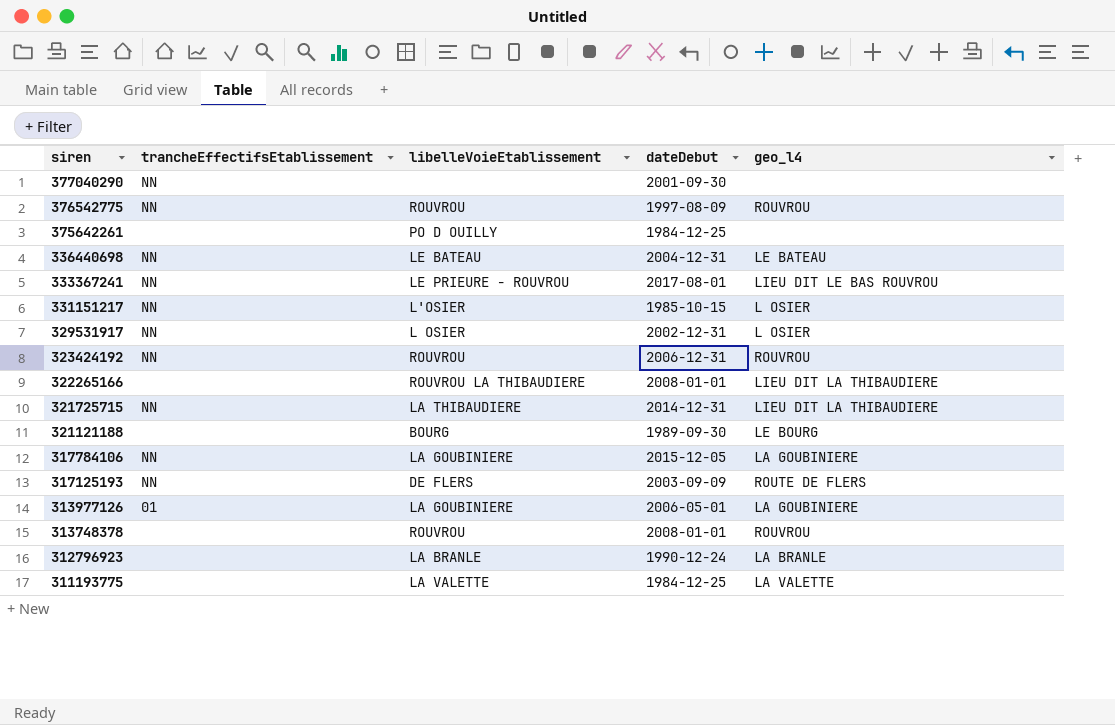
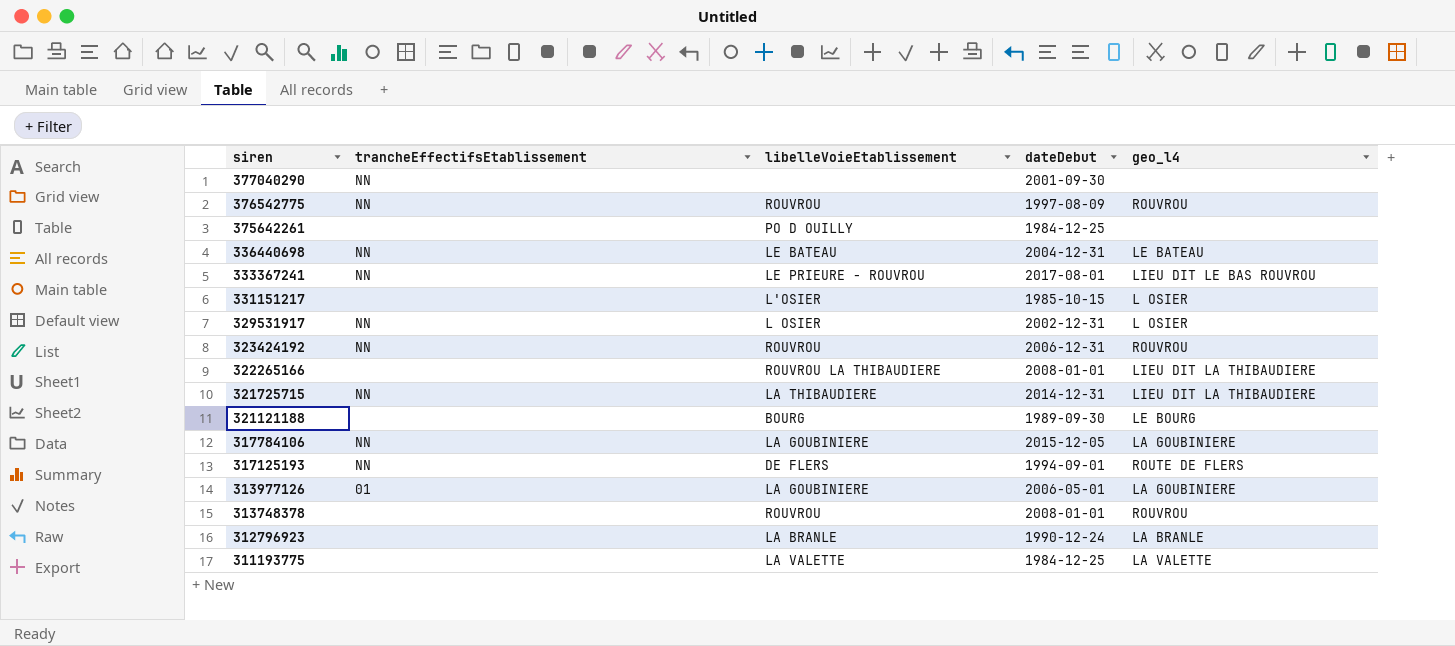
331151217 | trancheEffectifsEtablissement: NN -> none
317125193 | dateDebut: 2003-09-09 -> 1994-09-01

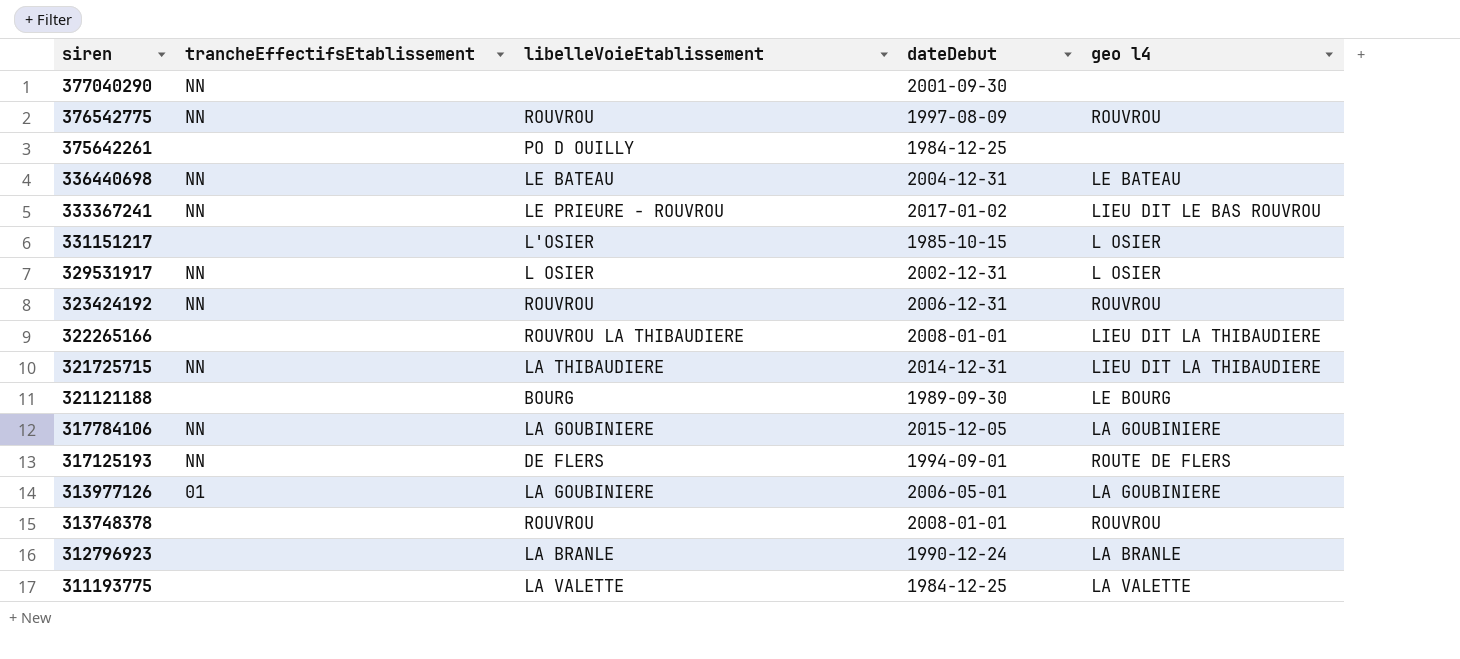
column name: geo_l4 -> geo l4
333367241 | dateDebut: 2017-08-01 -> 2017-01-02

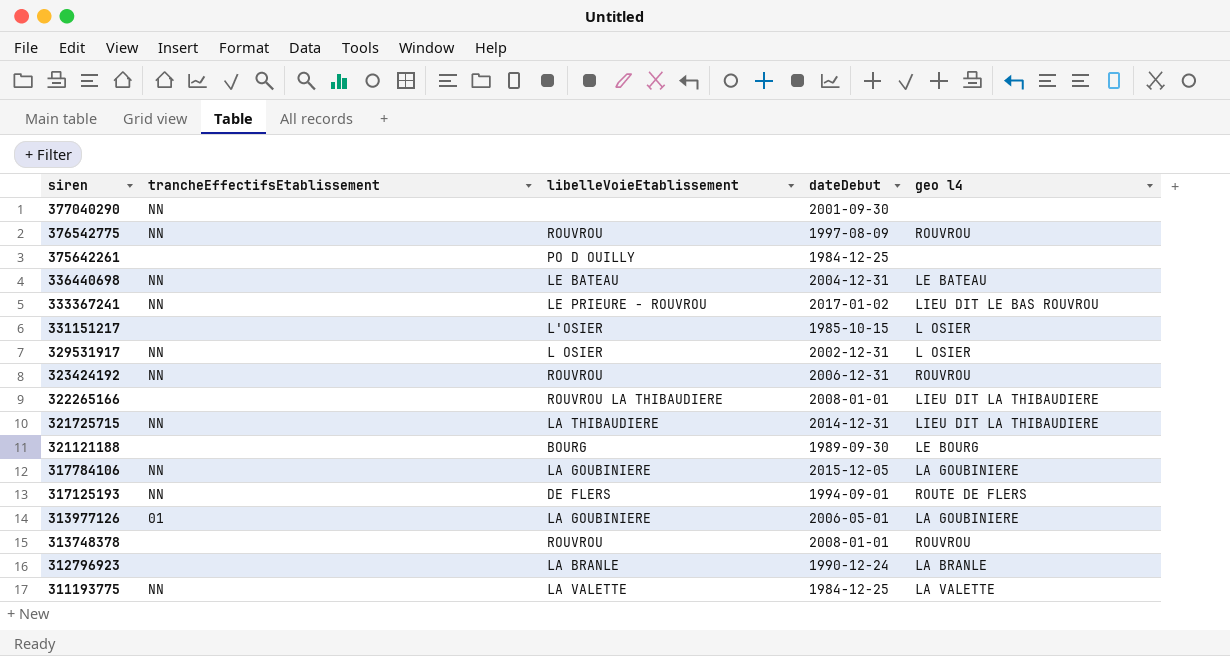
311193775 | trancheEffectifsEtablissement: none -> NN

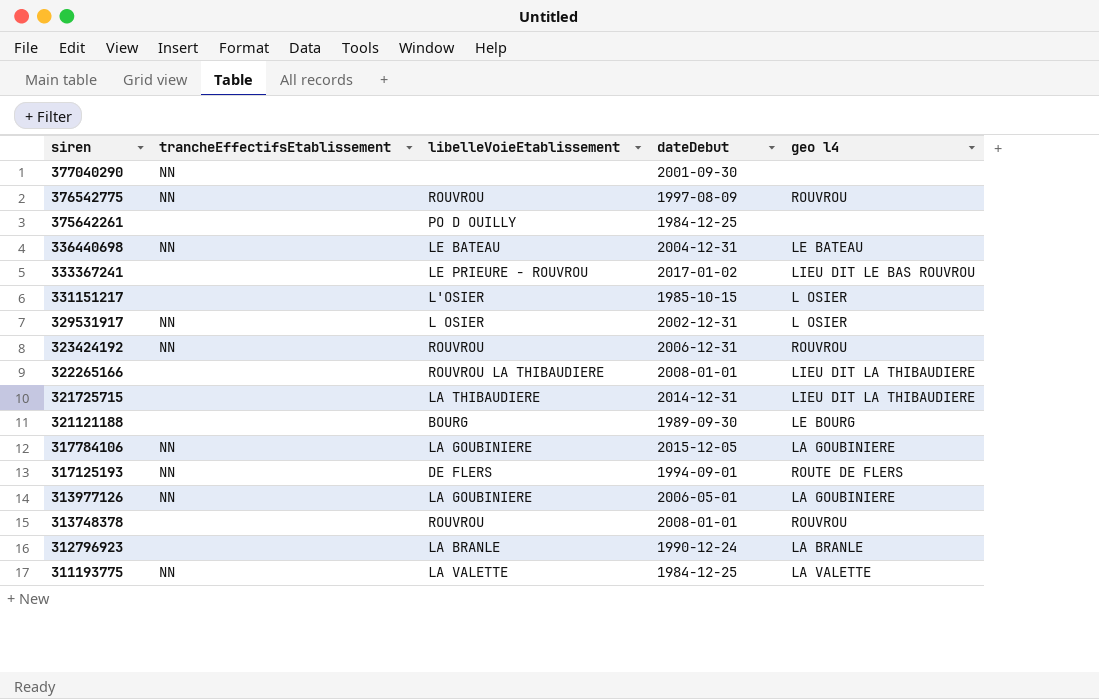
333367241 | trancheEffectifsEtablissement: NN -> none
321725715 | trancheEffectifsEtablissement: NN -> none
313977126 | trancheEffectifsEtablissement: 01 -> NN

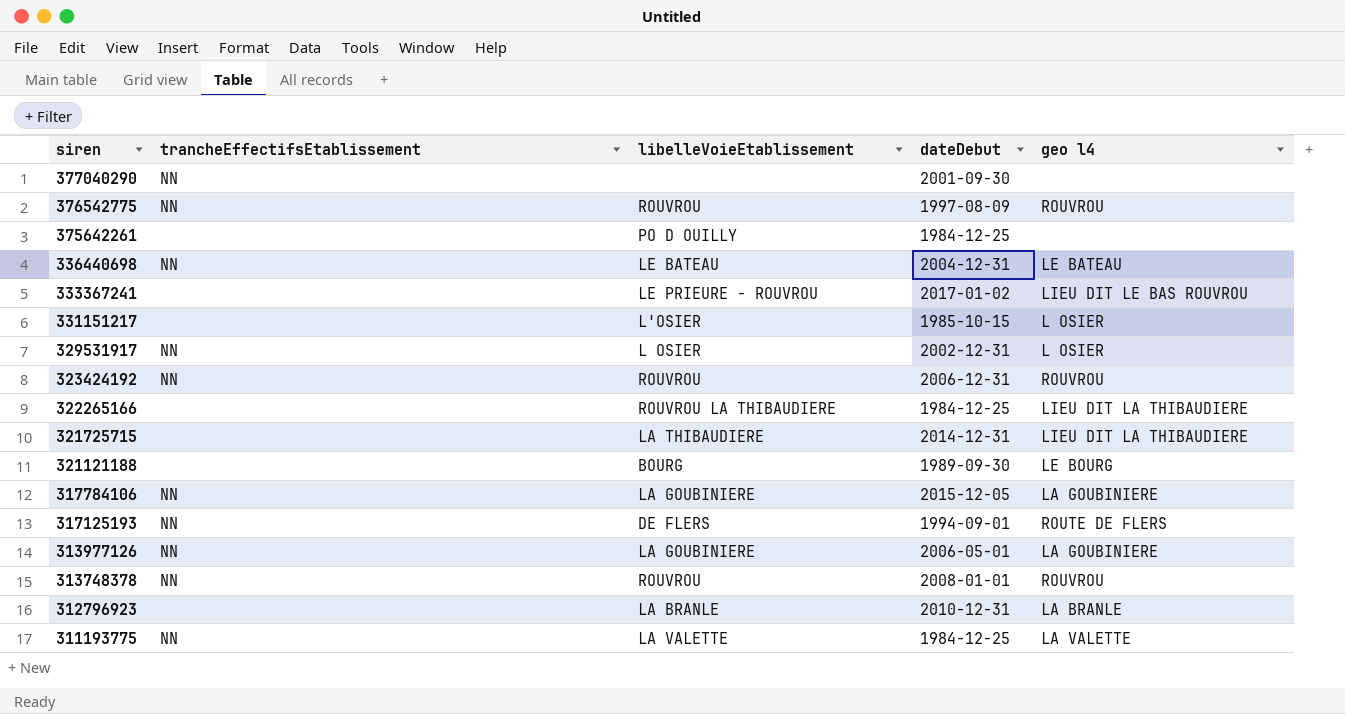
322265166 | dateDebut: 2008-01-01 -> 1984-12-25
313748378 | trancheEffectifsEtablissement: none -> NN
312796923 | dateDebut: 1990-12-24 -> 2010-12-31

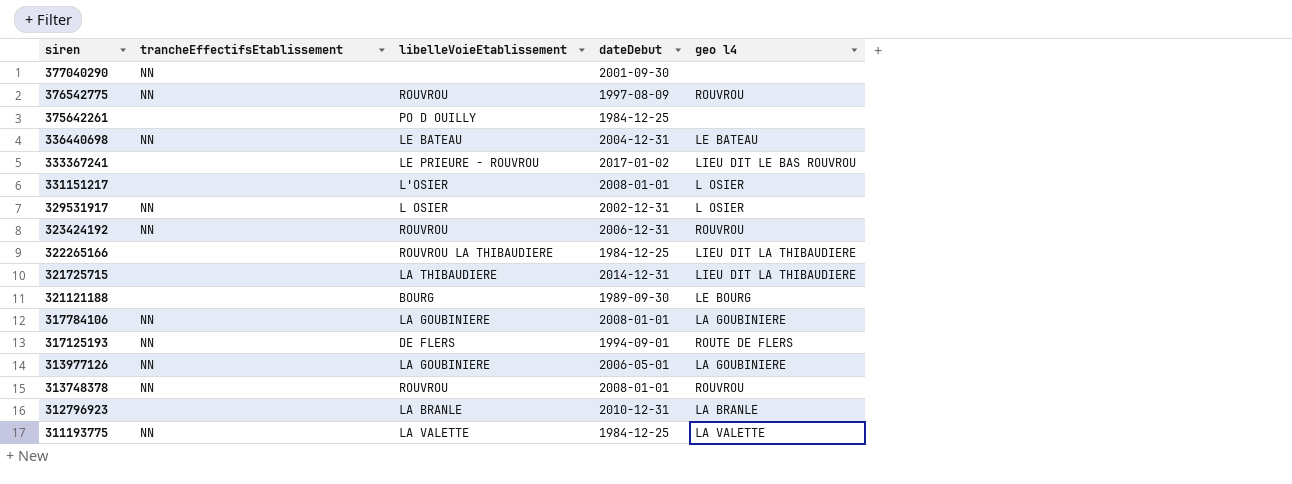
331151217 | dateDebut: 1985-10-15 -> 2008-01-01
317784106 | dateDebut: 2015-12-05 -> 2008-01-01

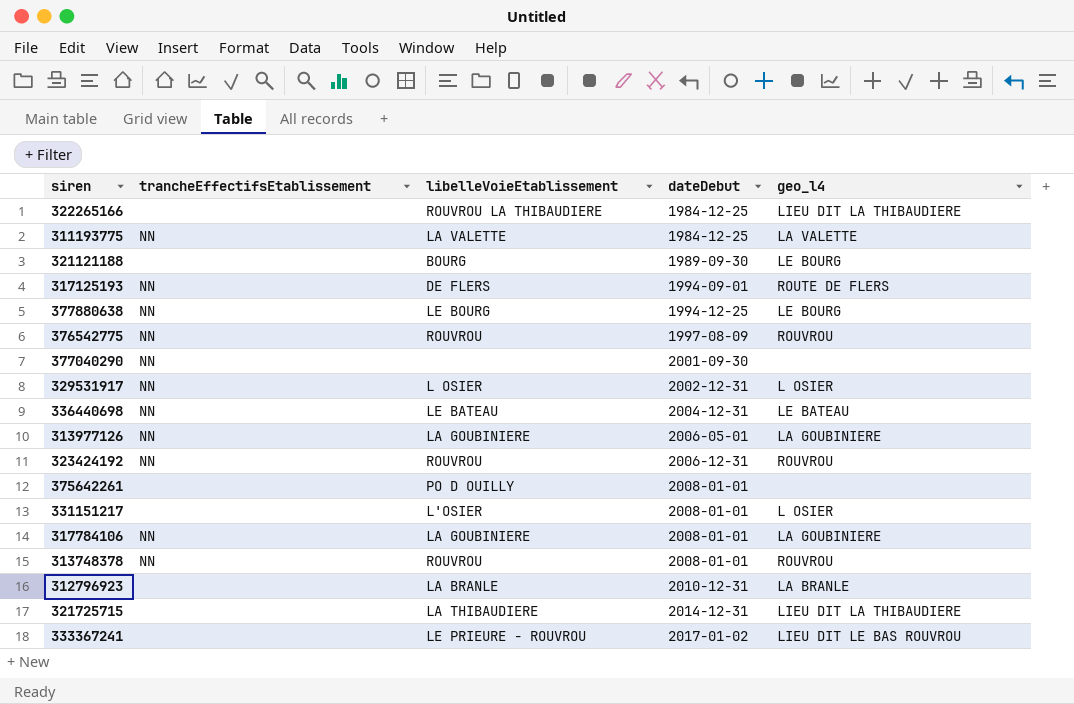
row order: siren descending -> dateDebut ascending
column name: geo l4 -> geo_l4
row 377880638: none -> NN | LE BOURG | 1994-12-25 | LE BOURG
375642261 | dateDebut: 1984-12-25 -> 2008-01-01

